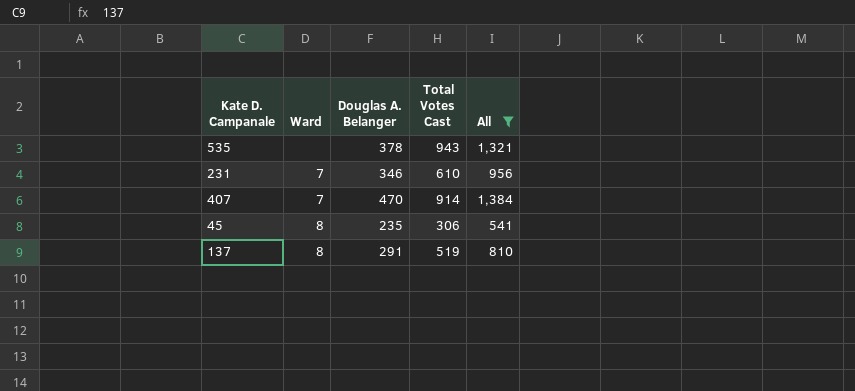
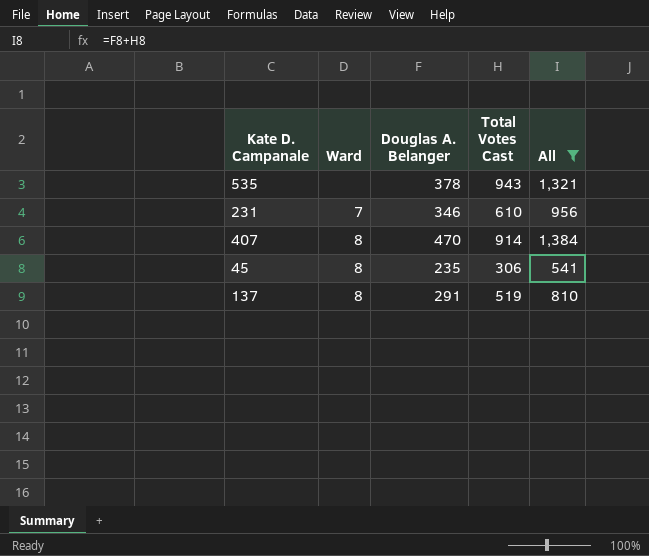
407 | Ward: 7 -> 8

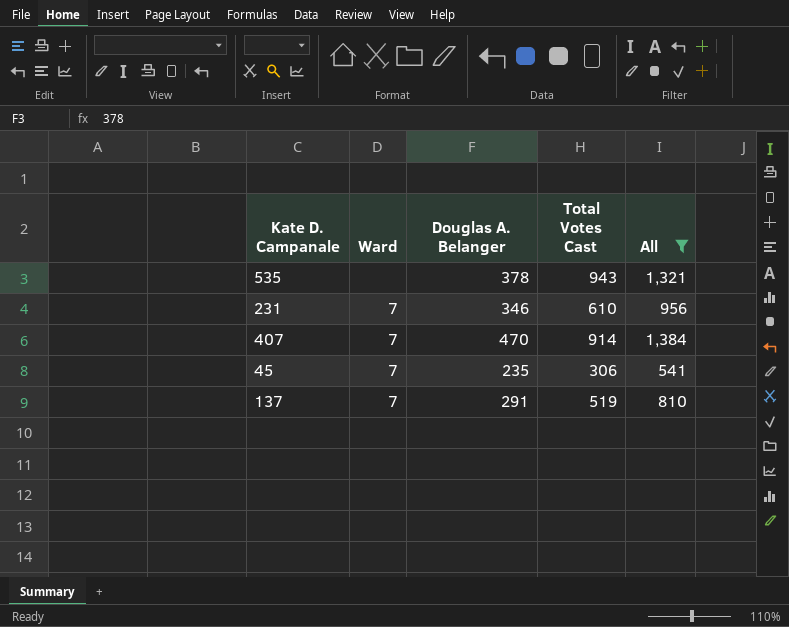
407 | Ward: 8 -> 7
45 | Ward: 8 -> 7
137 | Ward: 8 -> 7

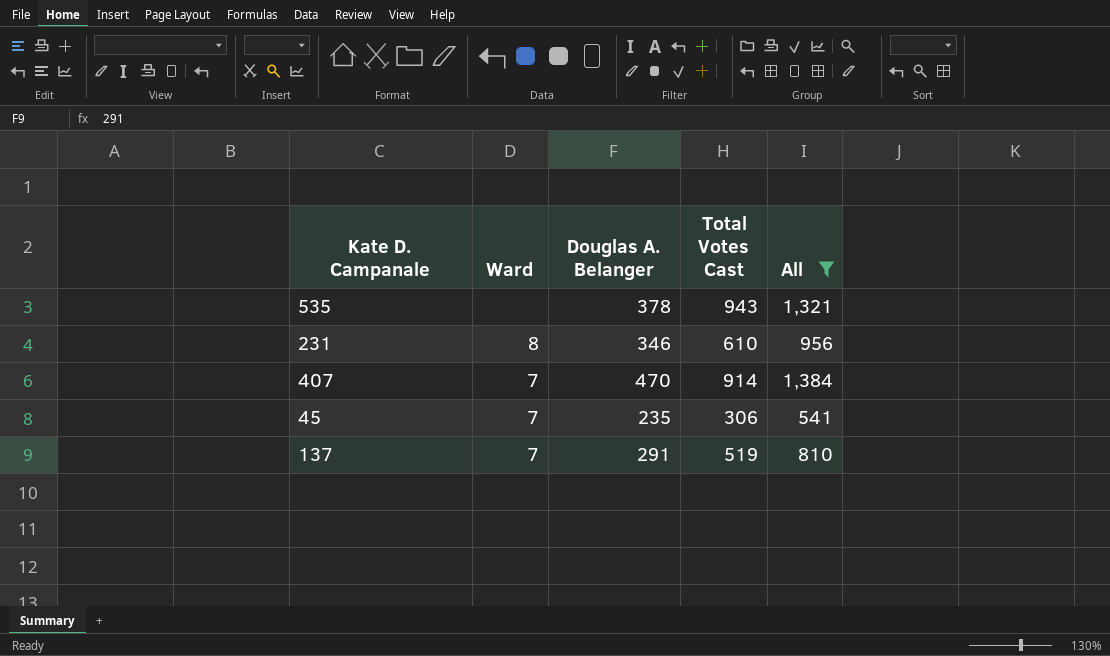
231 | Ward: 7 -> 8

